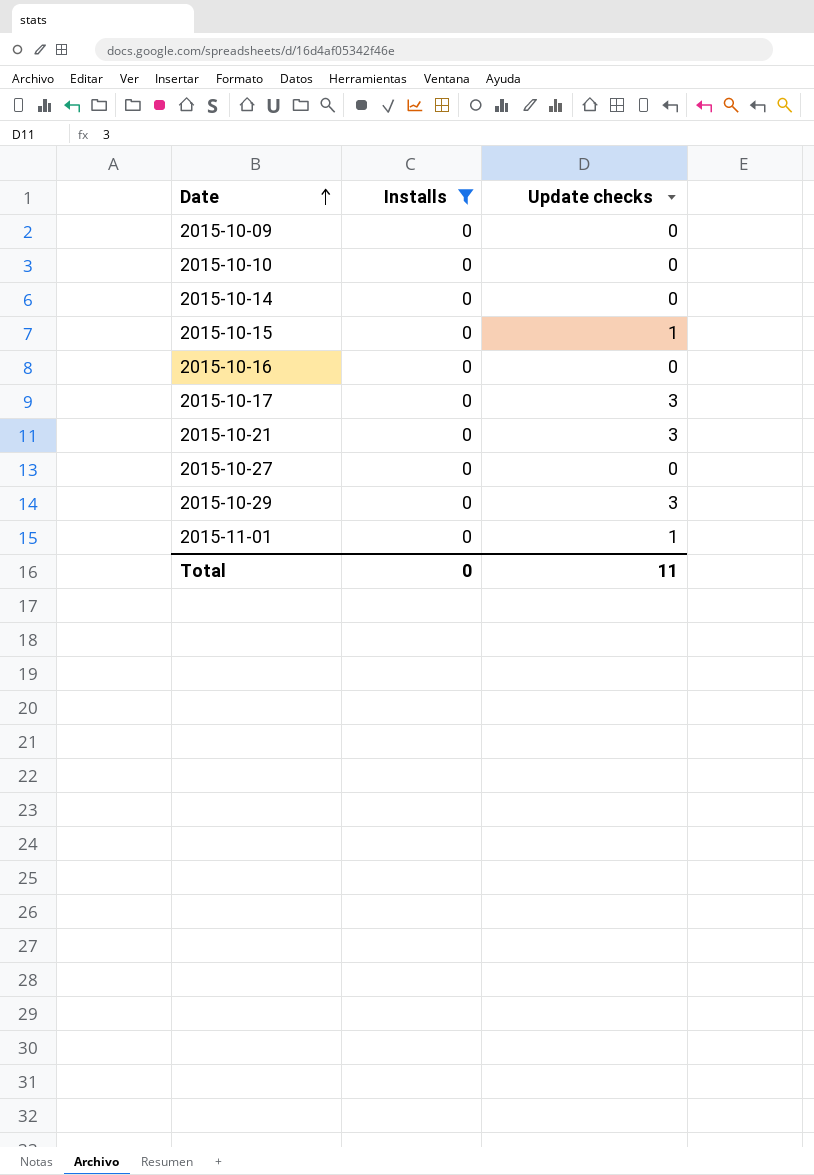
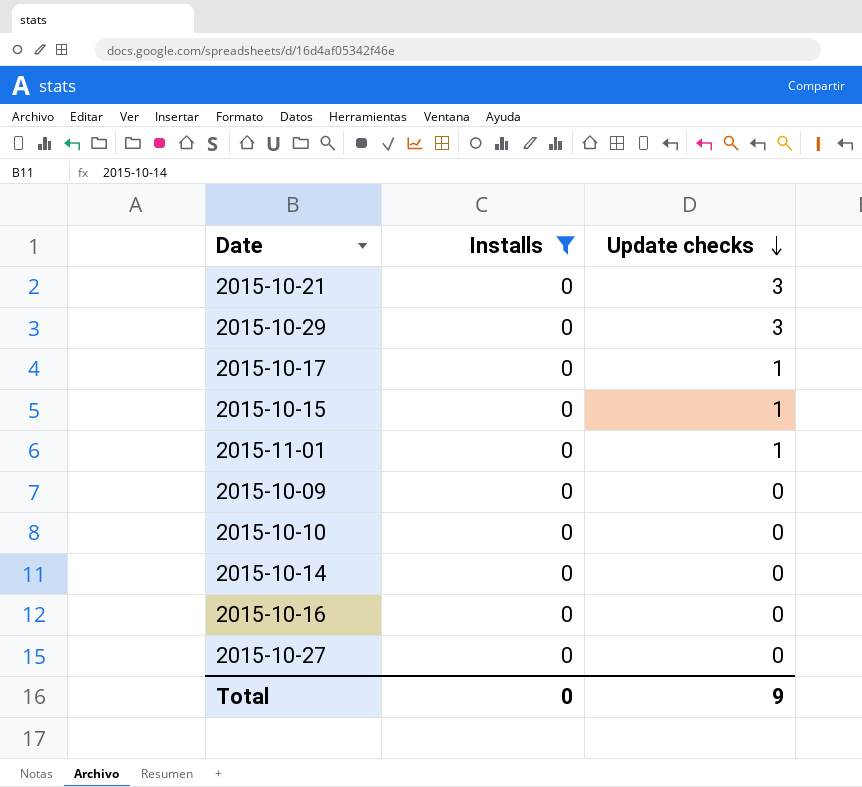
row order: Date ascending -> Update checks descending
2015-10-17 | Update checks: 3 -> 1
Total | Update checks: 11 -> 9

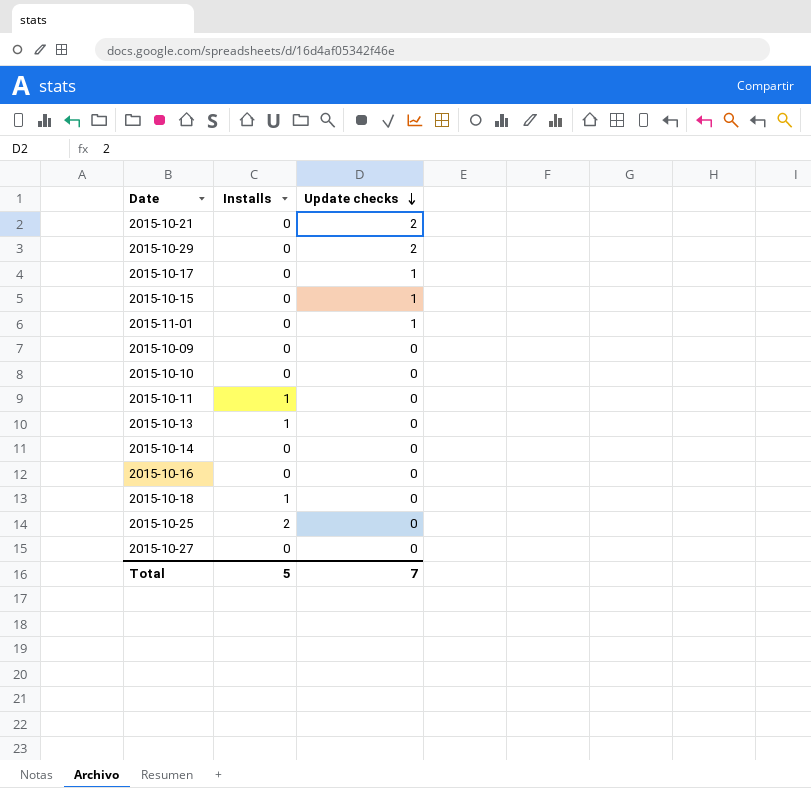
filter: Installs = 0 -> none
2015-10-21 | Update checks: 3 -> 2
2015-10-29 | Update checks: 3 -> 2
Total | Installs: 0 -> 5
Total | Update checks: 9 -> 7

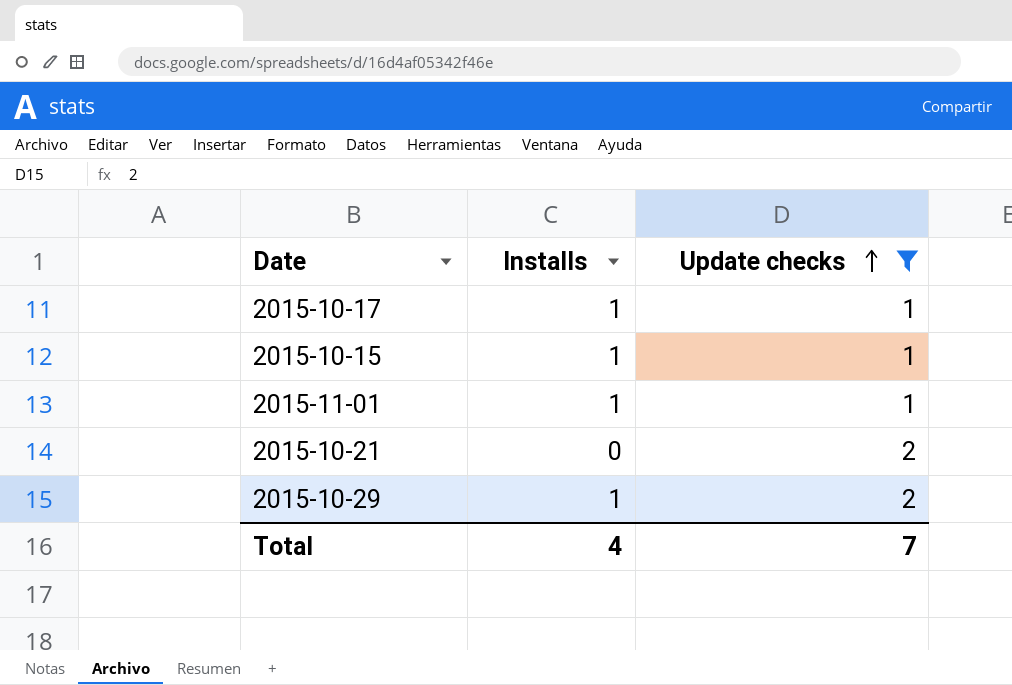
filter: none -> Update checks != 0
row order: Update checks descending -> Update checks ascending
2015-10-17 | Installs: 0 -> 1
2015-10-15 | Installs: 0 -> 1
2015-11-01 | Installs: 0 -> 1
2015-10-29 | Installs: 0 -> 1
Total | Installs: 5 -> 4

